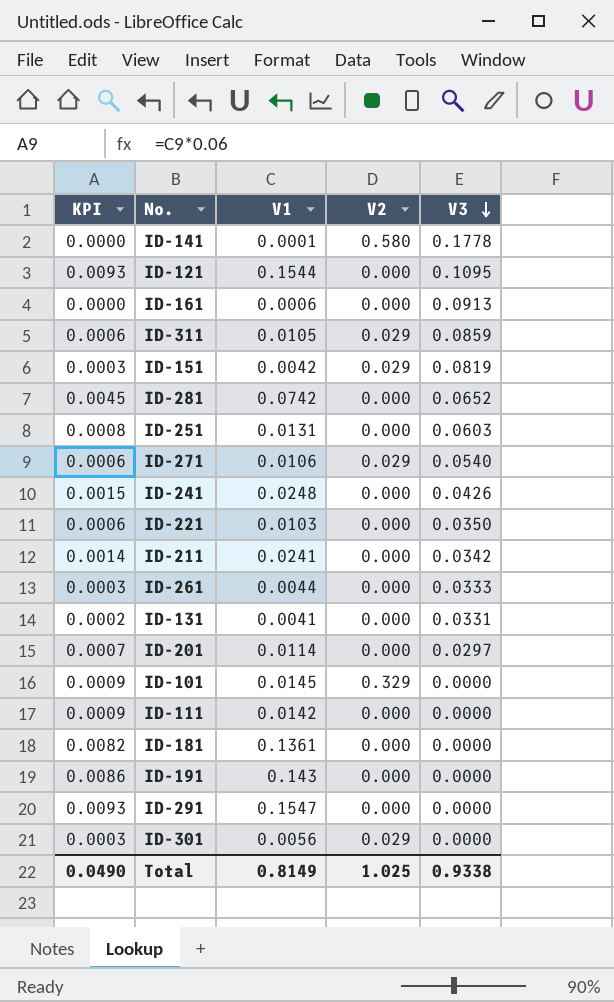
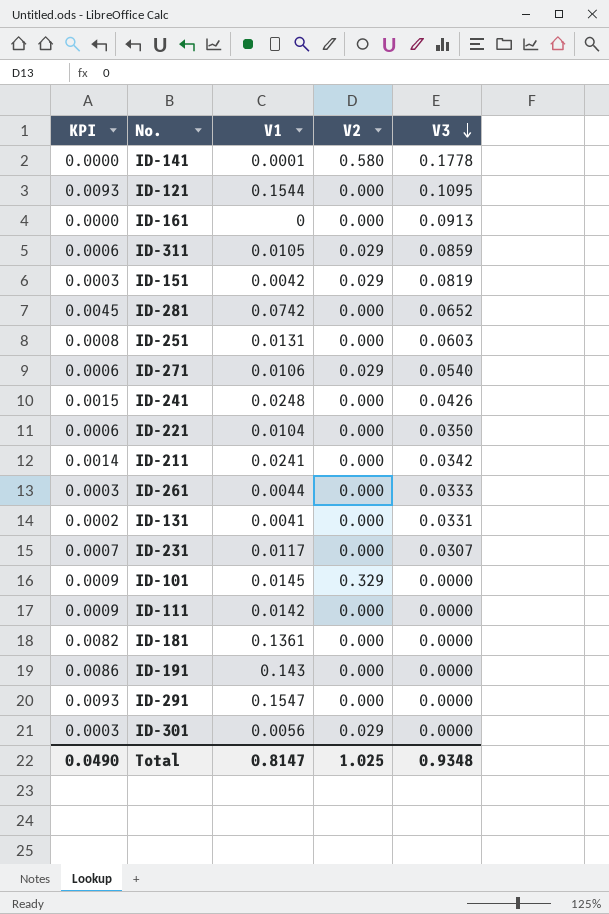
row ID-201: 0.0007 | 0.0114 | 0.000 | 0.0297 -> none
ID-161 | V1: 0.0006 -> 0
ID-221 | V1: 0.0103 -> 0.0104
row ID-231: none -> 0.0007 | 0.0117 | 0.000 | 0.0307
Total | V1: 0.8149 -> 0.8147
Total | V3: 0.9338 -> 0.9348

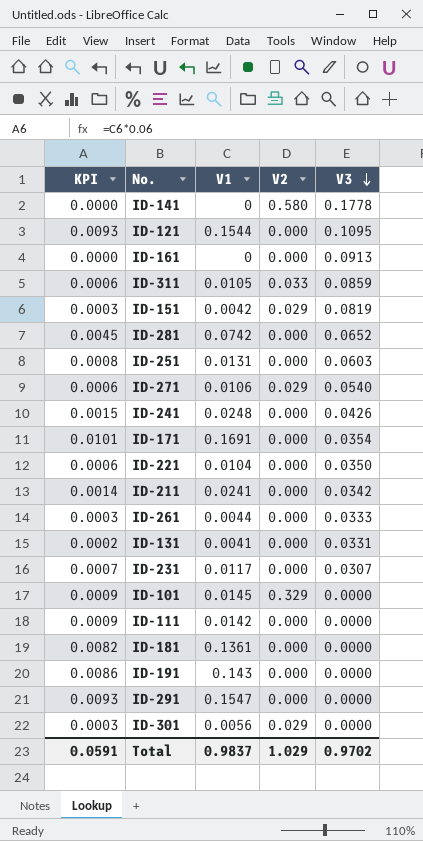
ID-141 | V1: 0.0001 -> 0
ID-311 | V2: 0.029 -> 0.033
row ID-171: none -> 0.0101 | 0.1691 | 0.000 | 0.0354
Total | KPI: 0.0490 -> 0.0591
Total | V1: 0.8147 -> 0.9837
Total | V2: 1.025 -> 1.029
Total | V3: 0.9348 -> 0.9702

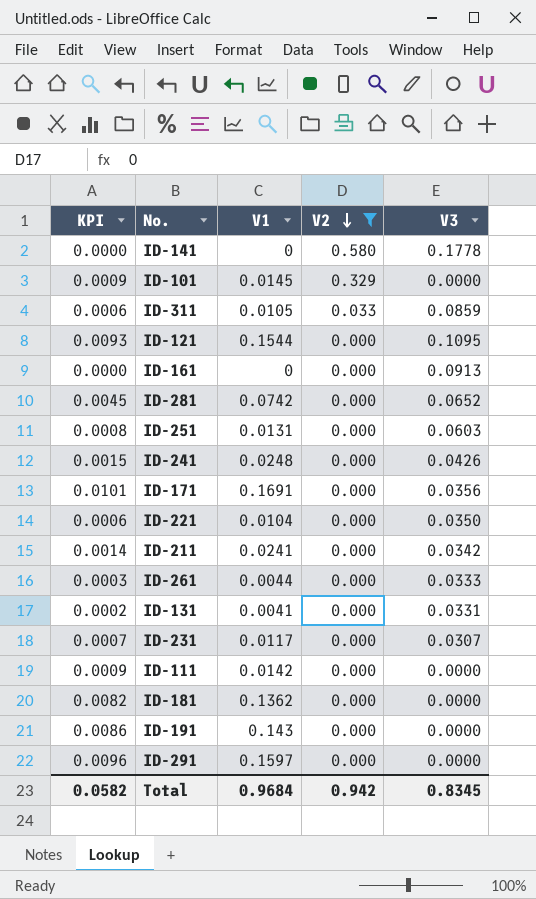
filter: none -> V2 != 0.029
row order: V3 descending -> V2 descending
ID-171 | V3: 0.0354 -> 0.0356
ID-181 | V1: 0.1361 -> 0.1362
ID-291 | KPI: 0.0093 -> 0.0096
ID-291 | V1: 0.1547 -> 0.1597
Total | KPI: 0.0591 -> 0.0582
Total | V1: 0.9837 -> 0.9684
Total | V2: 1.029 -> 0.942
Total | V3: 0.9702 -> 0.8345

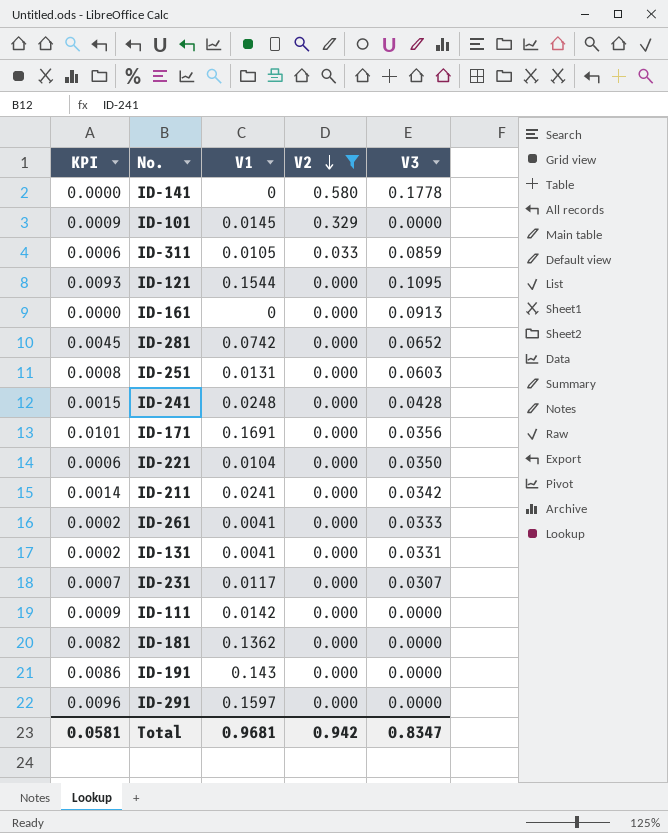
ID-241 | V3: 0.0426 -> 0.0428
ID-261 | KPI: 0.0003 -> 0.0002
ID-261 | V1: 0.0044 -> 0.0041
Total | KPI: 0.0582 -> 0.0581
Total | V1: 0.9684 -> 0.9681
Total | V3: 0.8345 -> 0.8347

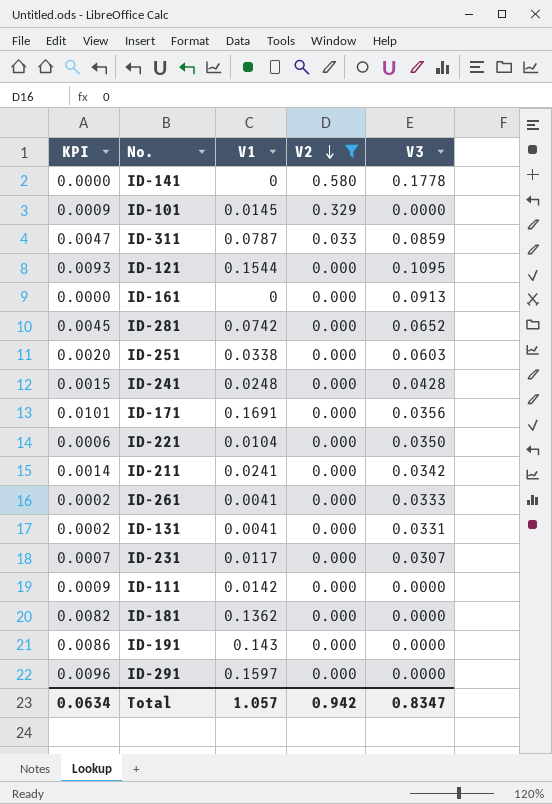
ID-311 | KPI: 0.0006 -> 0.0047
ID-311 | V1: 0.0105 -> 0.0787
ID-251 | KPI: 0.0008 -> 0.0020
ID-251 | V1: 0.0131 -> 0.0338
Total | KPI: 0.0581 -> 0.0634
Total | V1: 0.9681 -> 1.057

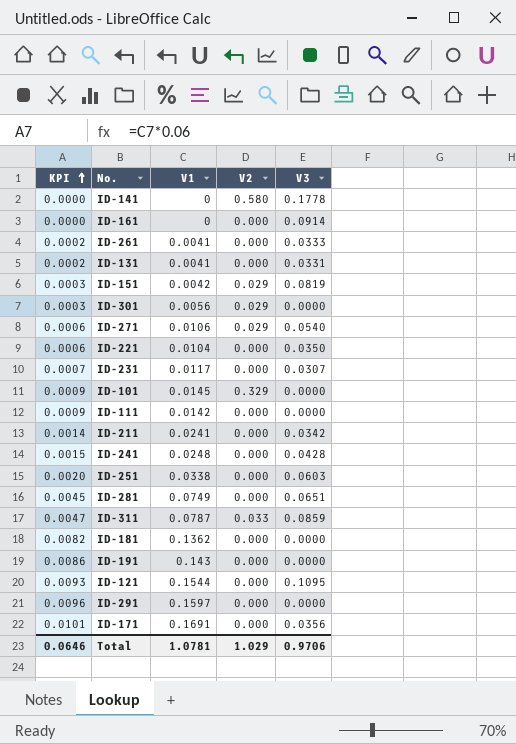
filter: V2 != 0.029 -> none
row order: V2 descending -> KPI ascending
ID-161 | V3: 0.0913 -> 0.0914
ID-281 | V1: 0.0742 -> 0.0749
ID-281 | V3: 0.0652 -> 0.0651
Total | KPI: 0.0634 -> 0.0646
Total | V1: 1.057 -> 1.0781
Total | V2: 0.942 -> 1.029
Total | V3: 0.8347 -> 0.9706

